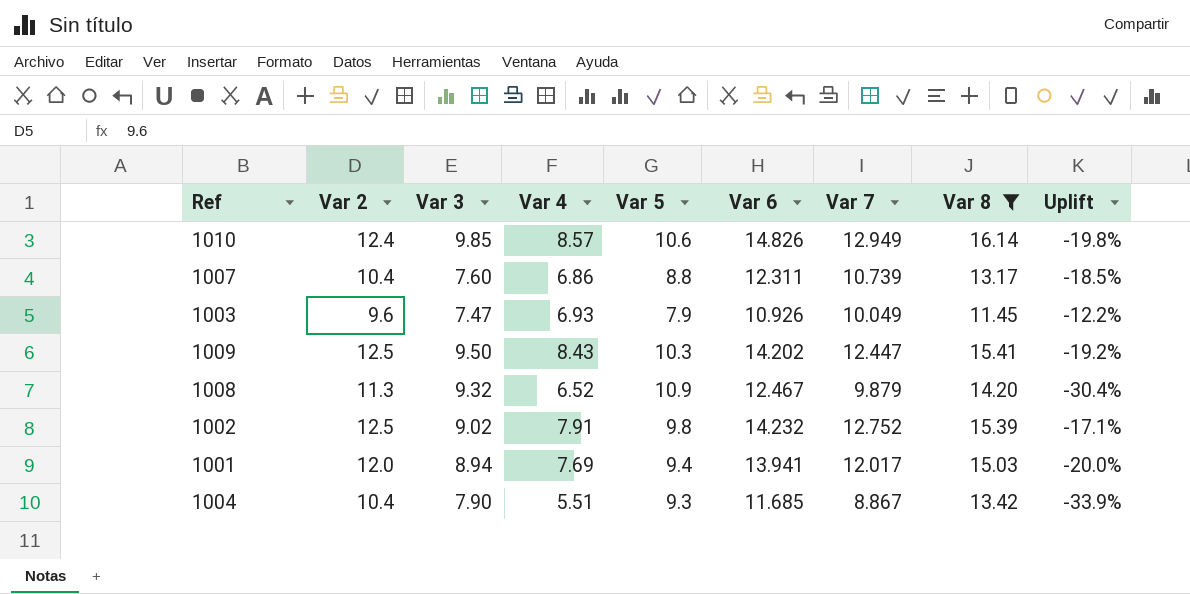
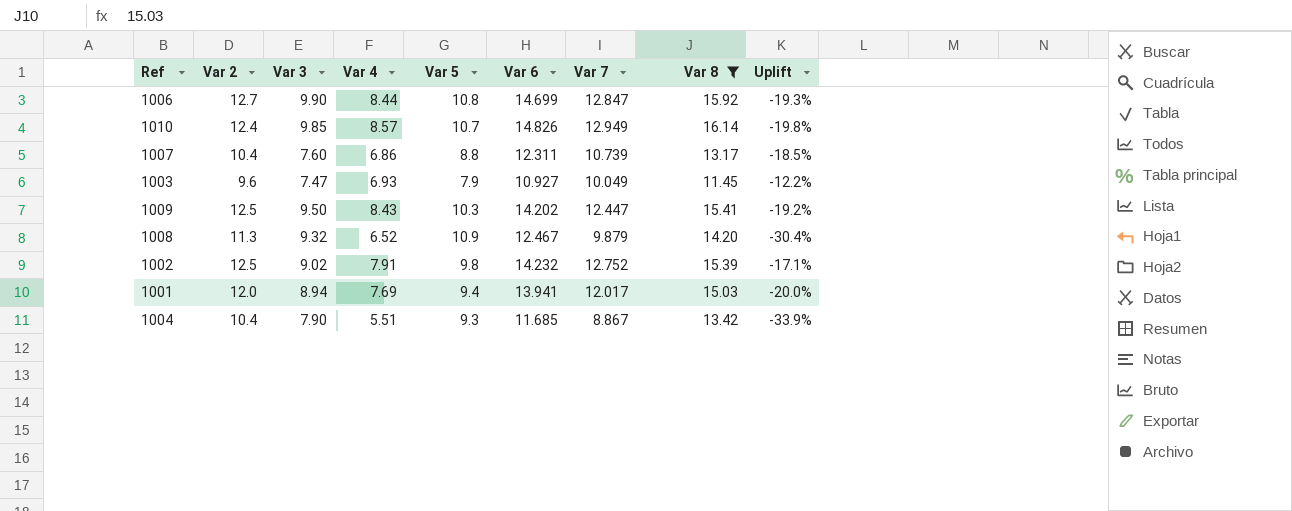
row 1006: none -> 12.7 | 9.90 | 8.44 | 10.8 | 14.699 | 12.847 | 15.92 | -19.3%
1010 | Var 5: 10.6 -> 10.7
1003 | Var 6: 10.926 -> 10.927

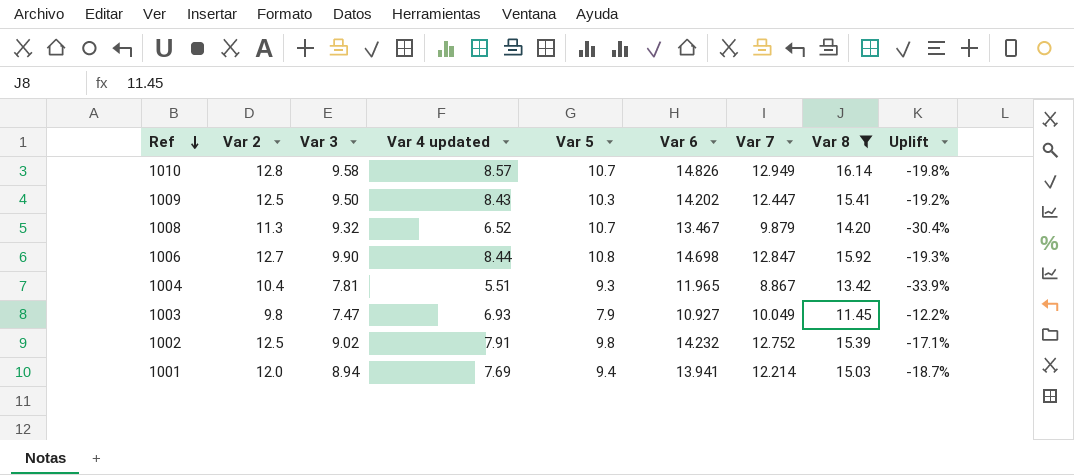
row order: none -> Ref descending
column name: Var 4 -> Var 4 updated
row 1007: 10.4 | 7.60 | 6.86 | 8.8 | 12.311 | 10.739 | 13.17 | -18.5% -> none
1010 | Var 2: 12.4 -> 12.8
1010 | Var 3: 9.85 -> 9.58
1008 | Var 5: 10.9 -> 10.7
1008 | Var 6: 12.467 -> 13.467
1006 | Var 6: 14.699 -> 14.698
1004 | Var 3: 7.90 -> 7.81
1004 | Var 6: 11.685 -> 11.965
1003 | Var 2: 9.6 -> 9.8
1001 | Var 7: 12.017 -> 12.214
1001 | Uplift: -20.0% -> -18.7%

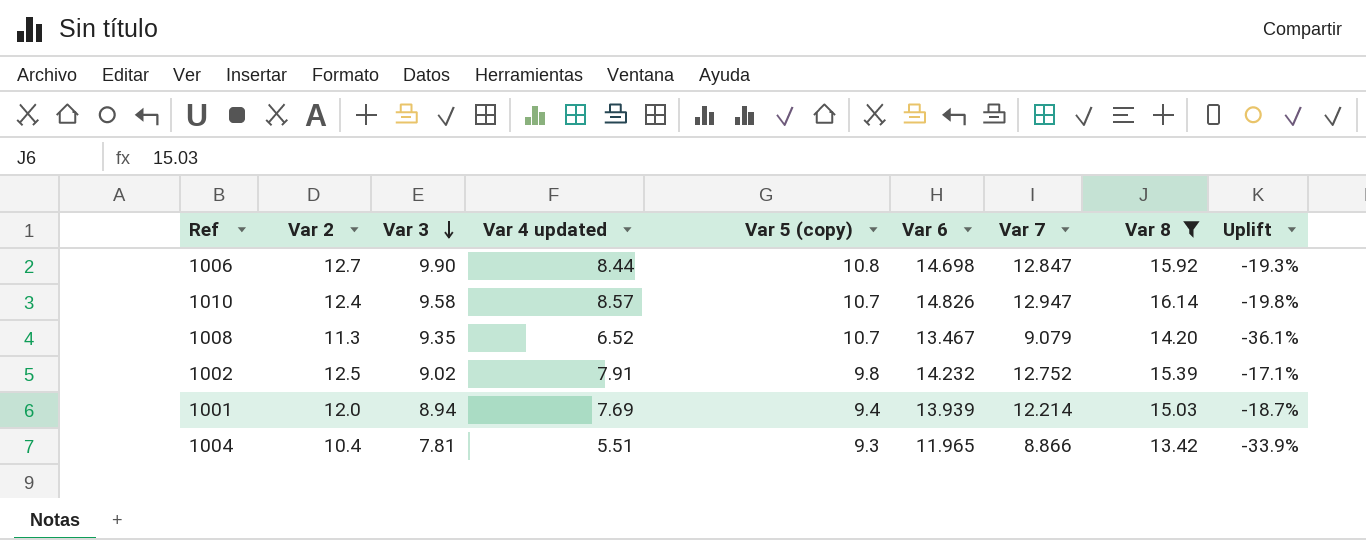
row order: Ref descending -> Var 3 descending
column name: Var 5 -> Var 5 (copy)
row 1009: 12.5 | 9.50 | 8.43 | 10.3 | 14.202 | 12.447 | 15.41 | -19.2% -> none
row 1003: 9.8 | 7.47 | 6.93 | 7.9 | 10.927 | 10.049 | 11.45 | -12.2% -> none
1010 | Var 2: 12.8 -> 12.4
1010 | Var 7: 12.949 -> 12.947
1008 | Var 3: 9.32 -> 9.35
1008 | Var 7: 9.879 -> 9.079
1008 | Uplift: -30.4% -> -36.1%
1001 | Var 6: 13.941 -> 13.939
1004 | Var 7: 8.867 -> 8.866

